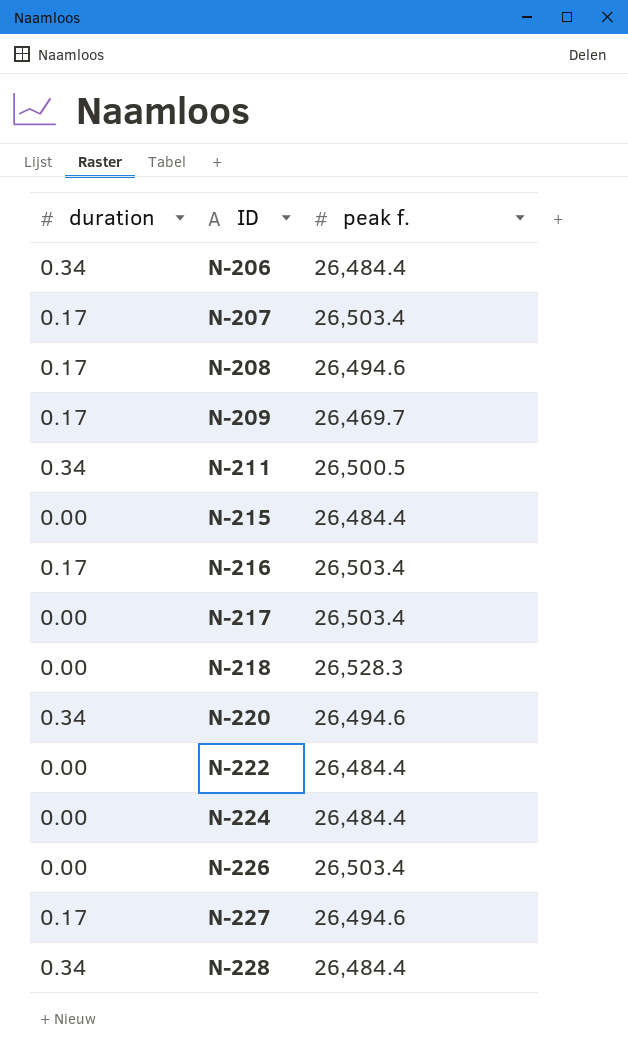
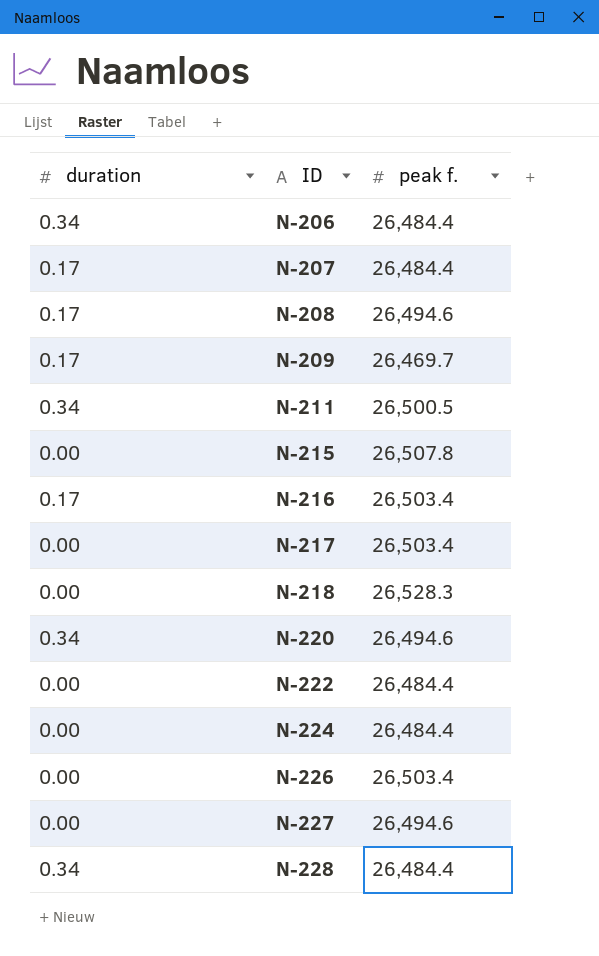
N-207 | peak f.: 26,503.4 -> 26,484.4
N-215 | peak f.: 26,484.4 -> 26,507.8
N-227 | duration: 0.17 -> 0.00

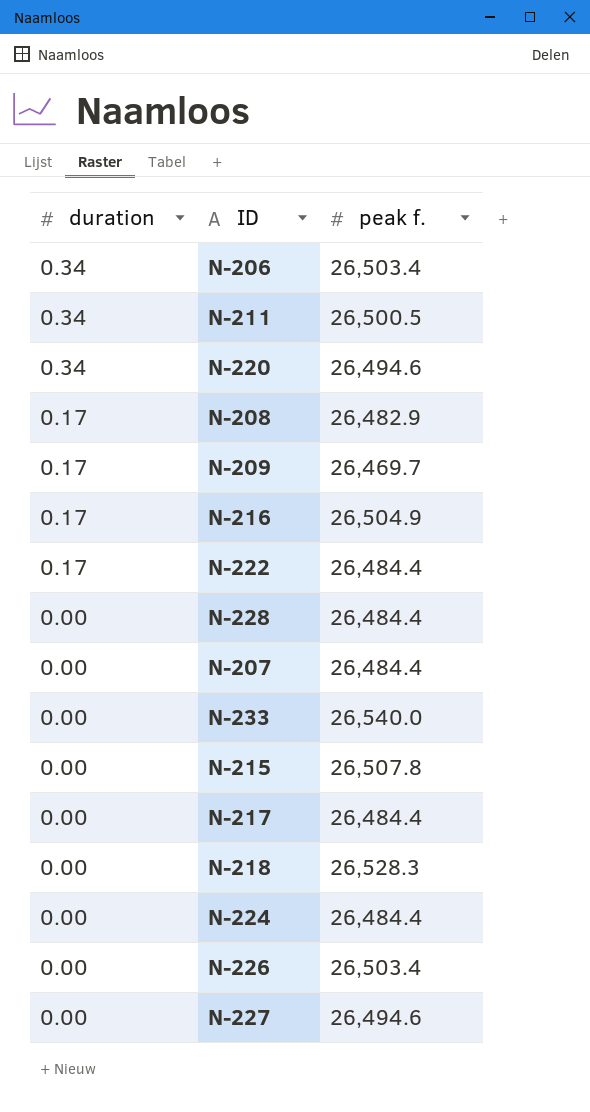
row order: ID ascending -> duration descending
N-206 | peak f.: 26,484.4 -> 26,503.4
N-208 | peak f.: 26,494.6 -> 26,482.9
N-216 | peak f.: 26,503.4 -> 26,504.9
N-222 | duration: 0.00 -> 0.17
N-228 | duration: 0.34 -> 0.00
N-207 | duration: 0.17 -> 0.00
row N-233: none -> 0.00 | 26,540.0
N-217 | peak f.: 26,503.4 -> 26,484.4

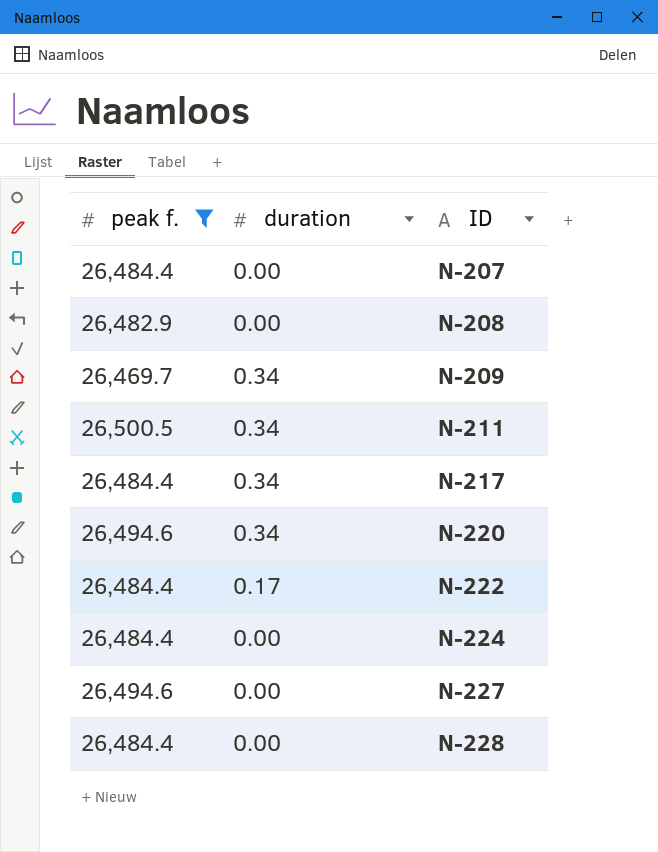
filter: none -> peak f. <= 26,500.5
row order: duration descending -> ID ascending
column peak f. | position: 3 -> 1
N-208 | duration: 0.17 -> 0.00
N-209 | duration: 0.17 -> 0.34
N-217 | duration: 0.00 -> 0.34

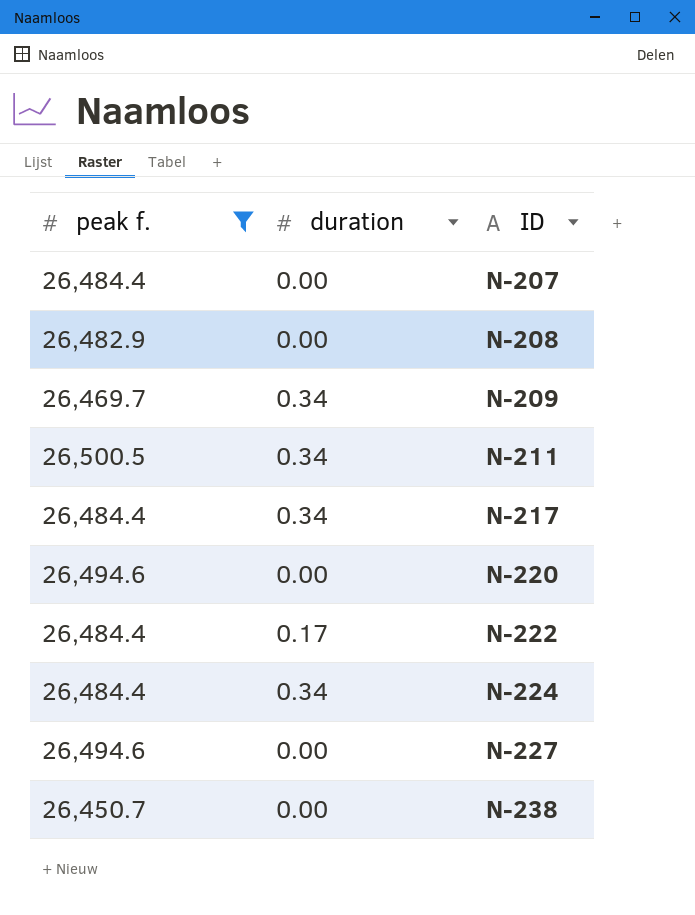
row N-228: 26,484.4 | 0.00 -> none
N-220 | duration: 0.34 -> 0.00
N-224 | duration: 0.00 -> 0.34
row N-238: none -> 26,450.7 | 0.00

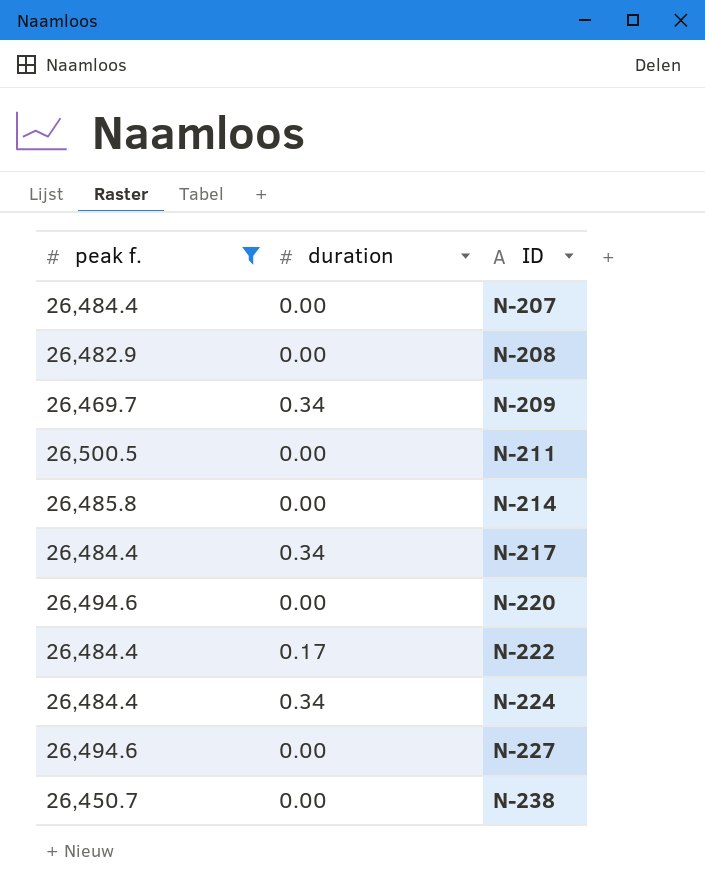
N-211 | duration: 0.34 -> 0.00
row N-214: none -> 26,485.8 | 0.00

